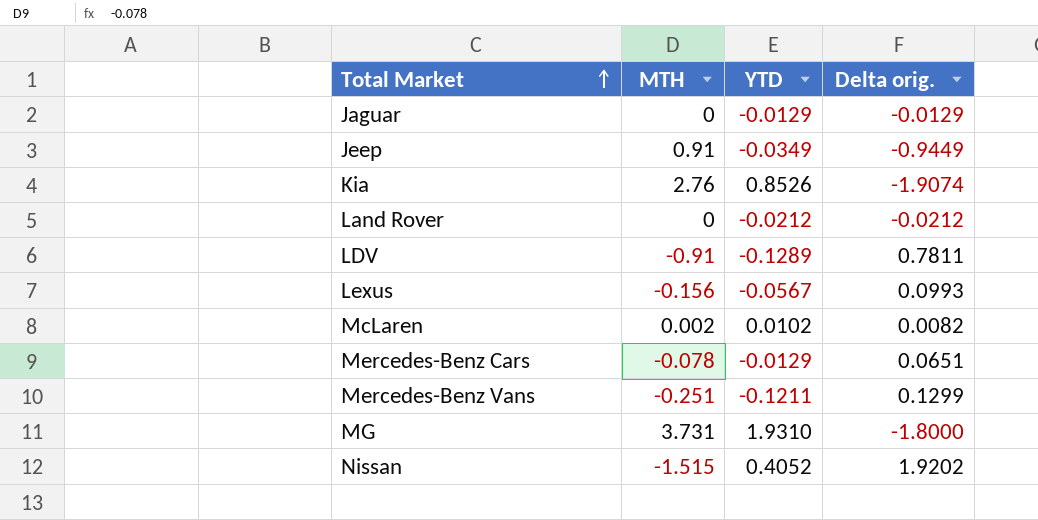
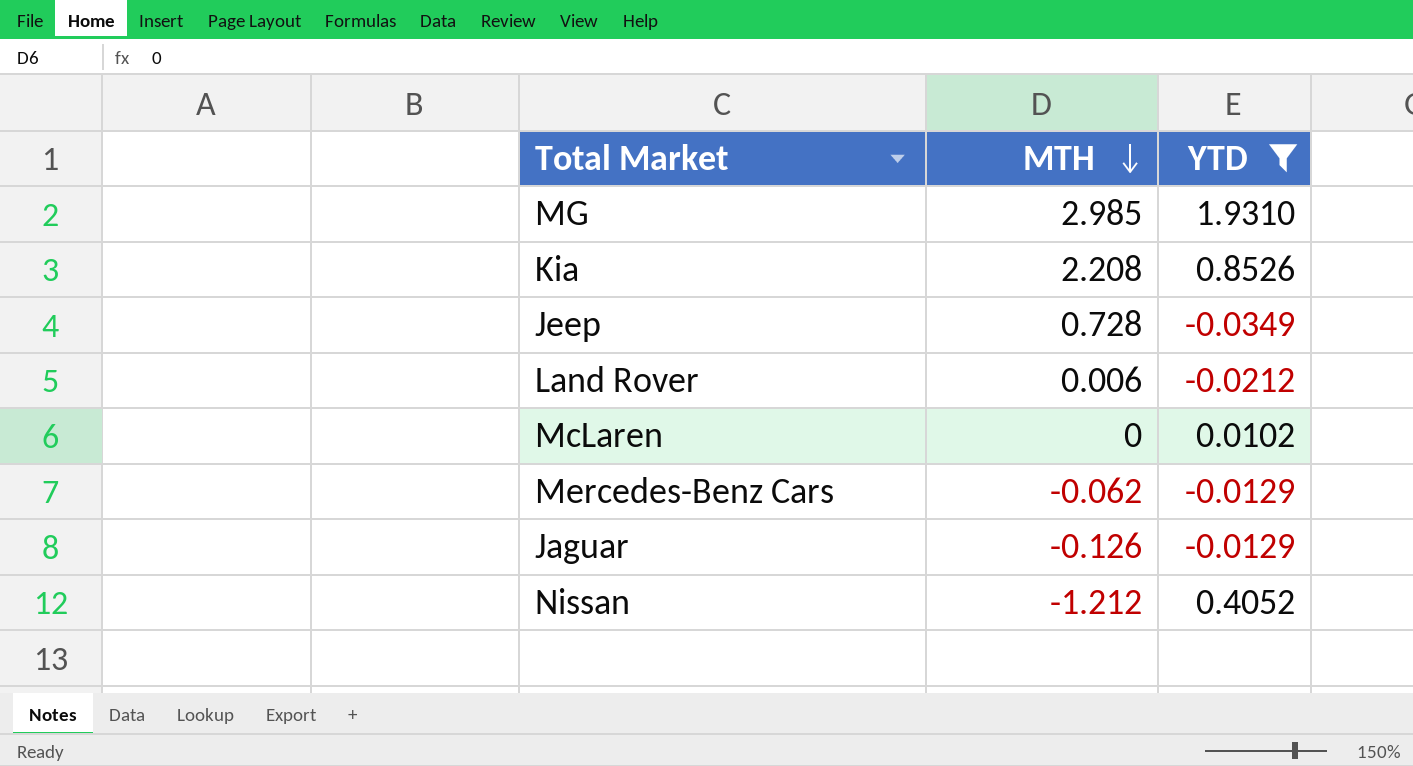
filter: none -> YTD >= -0.0349
row order: Total Market ascending -> MTH descending
column Delta orig. | formula: [YTD] - [MTH] -> none
MG | MTH: 3.731 -> 2.985
Kia | MTH: 2.76 -> 2.208
Jeep | MTH: 0.91 -> 0.728
Land Rover | MTH: 0 -> 0.006
McLaren | MTH: 0.002 -> 0
Mercedes-Benz Cars | MTH: -0.078 -> -0.062
Jaguar | MTH: 0 -> -0.126
Nissan | MTH: -1.515 -> -1.212

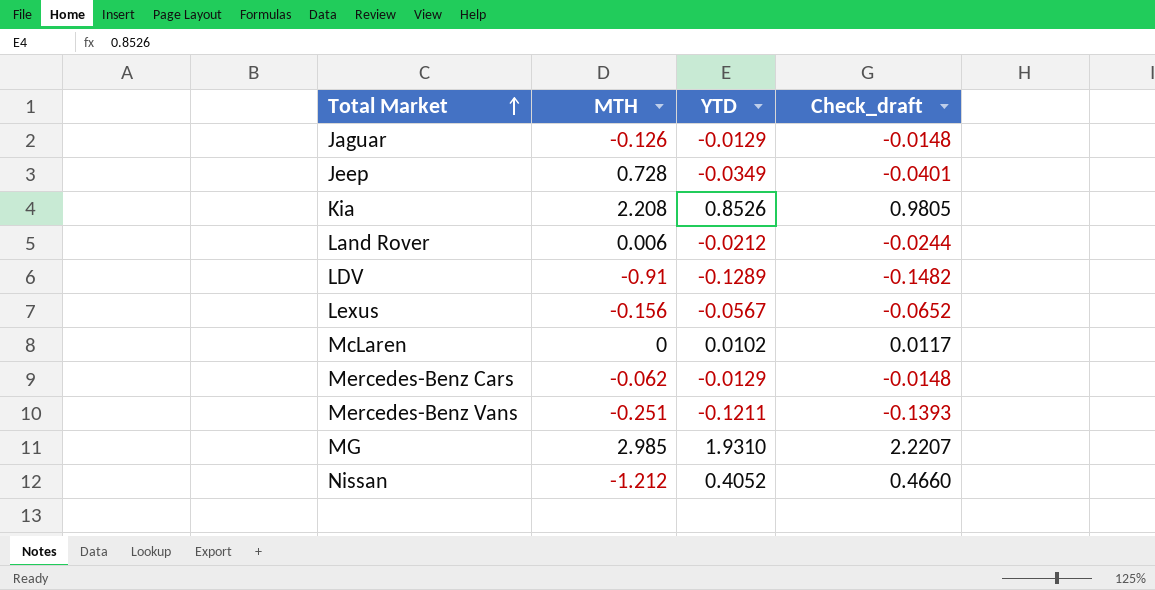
filter: YTD >= -0.0349 -> none
row order: MTH descending -> Total Market ascending
column Check_draft | formula: none -> [YTD] * 1.15

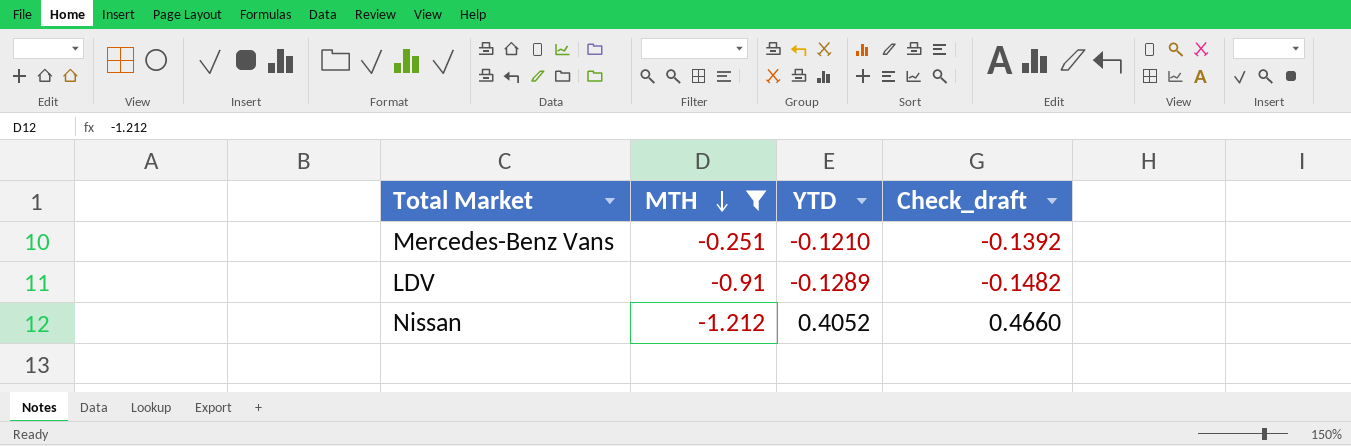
filter: none -> MTH <= -0.251
row order: Total Market ascending -> MTH descending
Mercedes-Benz Vans | YTD: -0.1211 -> -0.1210
Mercedes-Benz Vans | Check_draft: -0.1393 -> -0.1392

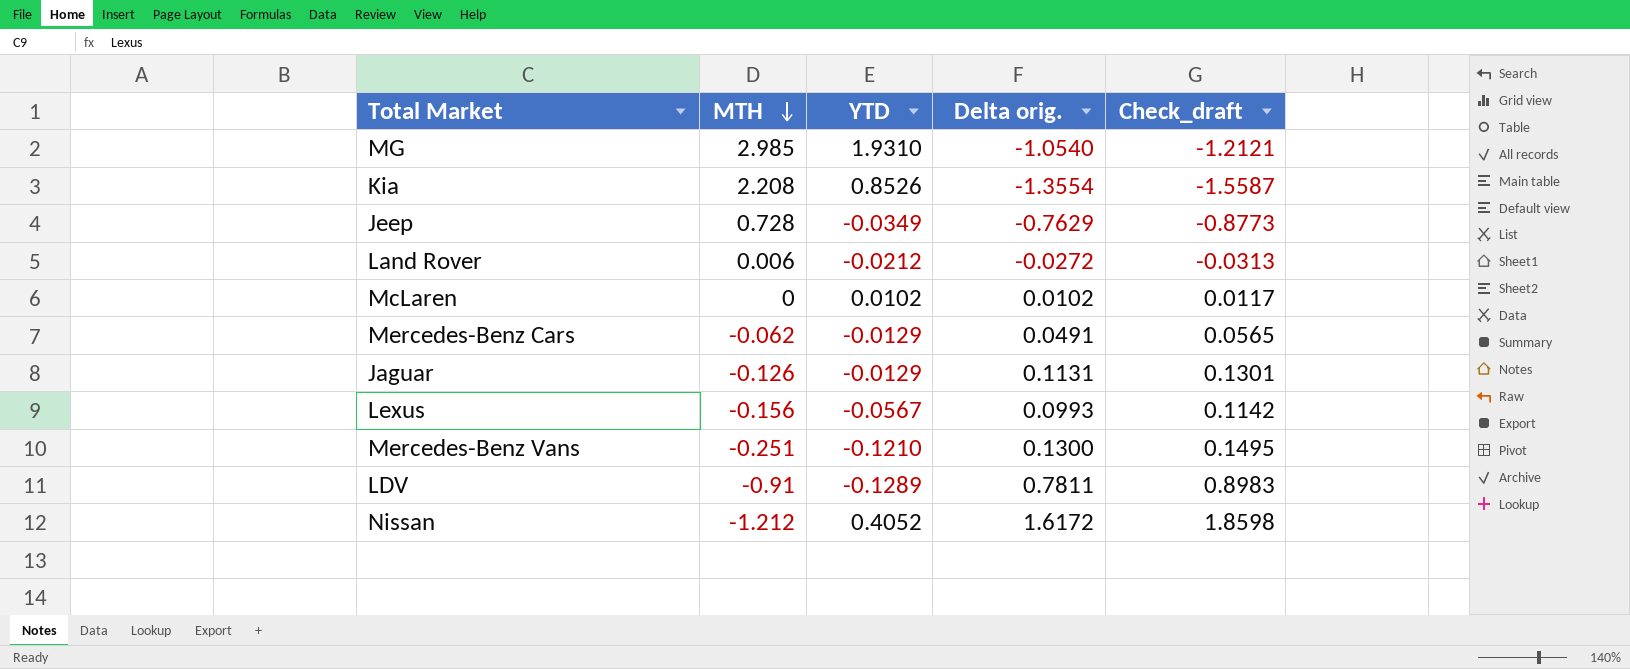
filter: MTH <= -0.251 -> none
column Delta orig. | formula: none -> [YTD] - [MTH]
column Check_draft | formula: [YTD] * 1.15 -> [Delta orig.] * 1.15

